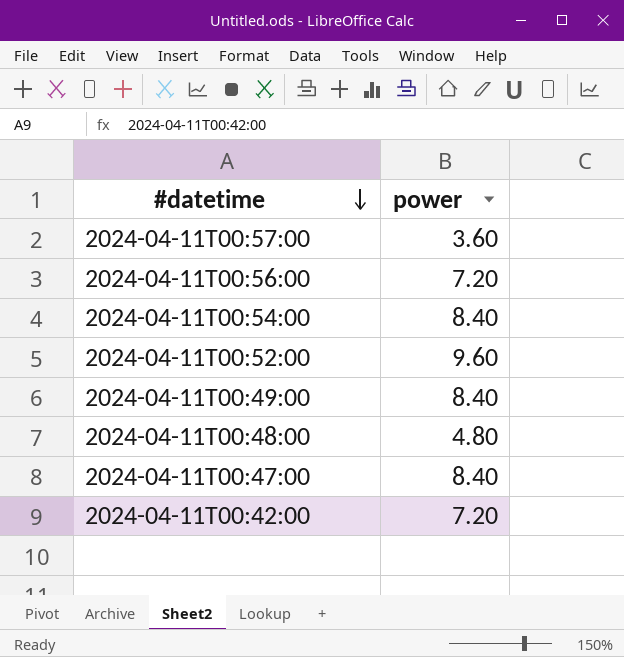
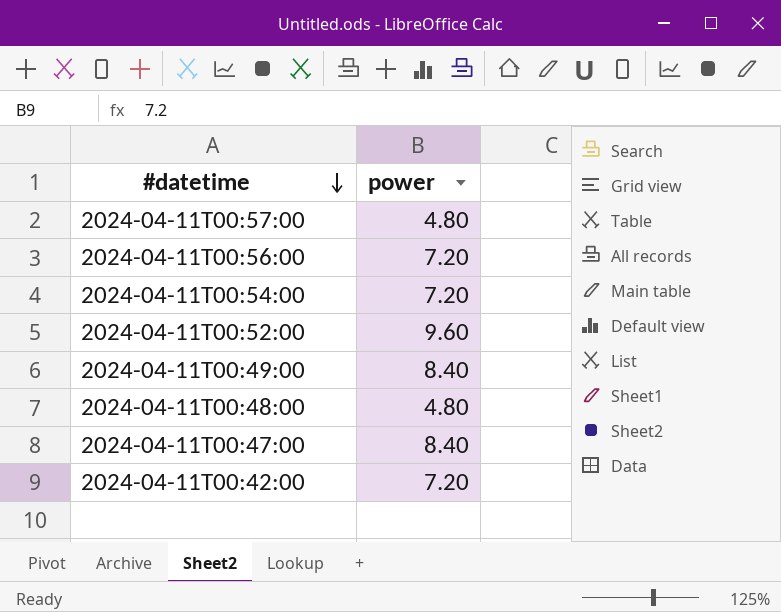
2024-04-11T00:57:00 | power: 3.60 -> 4.80
2024-04-11T00:54:00 | power: 8.40 -> 7.20

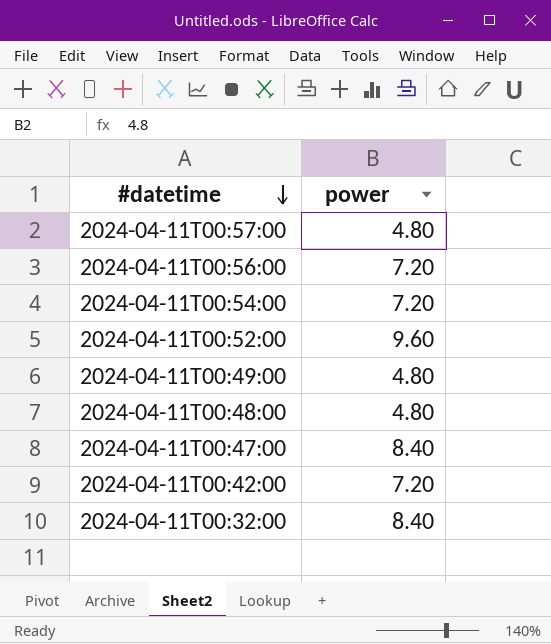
2024-04-11T00:49:00 | power: 8.40 -> 4.80
row 2024-04-11T00:32:00: none -> 8.40

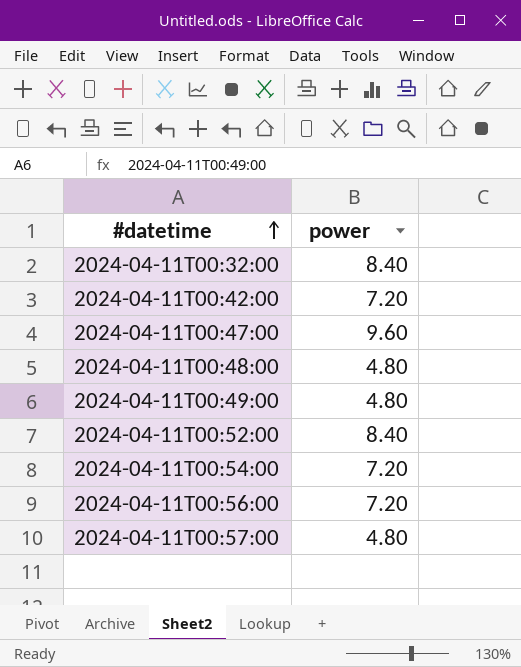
row order: #datetime descending -> #datetime ascending
2024-04-11T00:47:00 | power: 8.40 -> 9.60
2024-04-11T00:52:00 | power: 9.60 -> 8.40

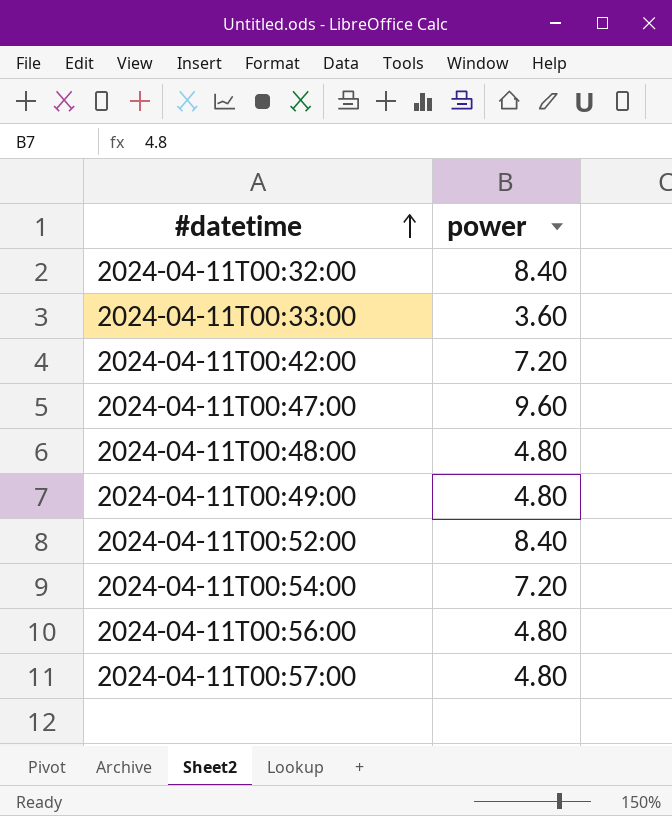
row 2024-04-11T00:33:00: none -> 3.60
2024-04-11T00:56:00 | power: 7.20 -> 4.80

